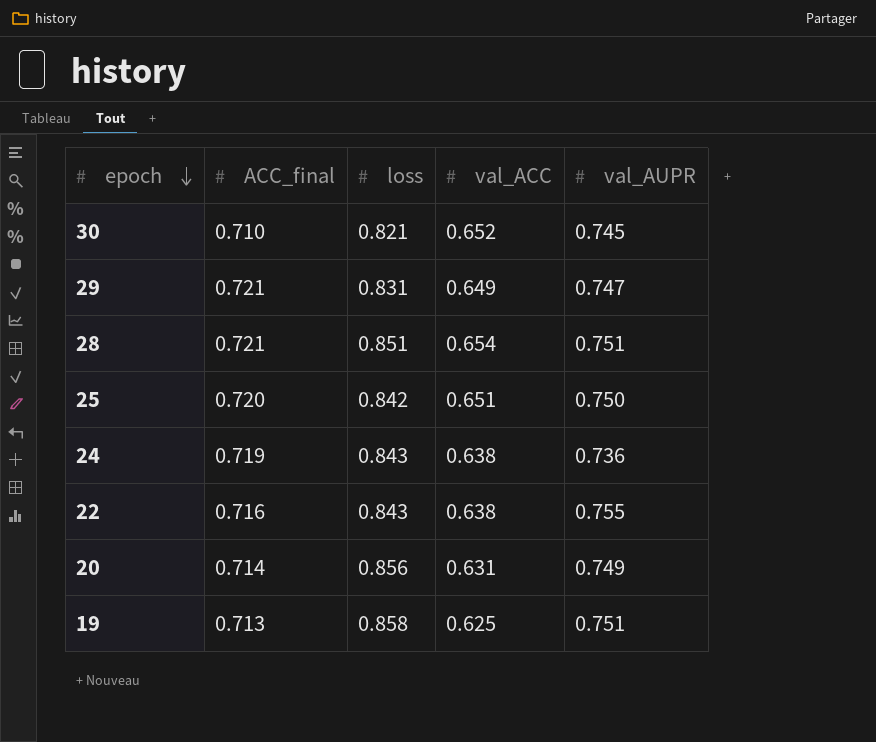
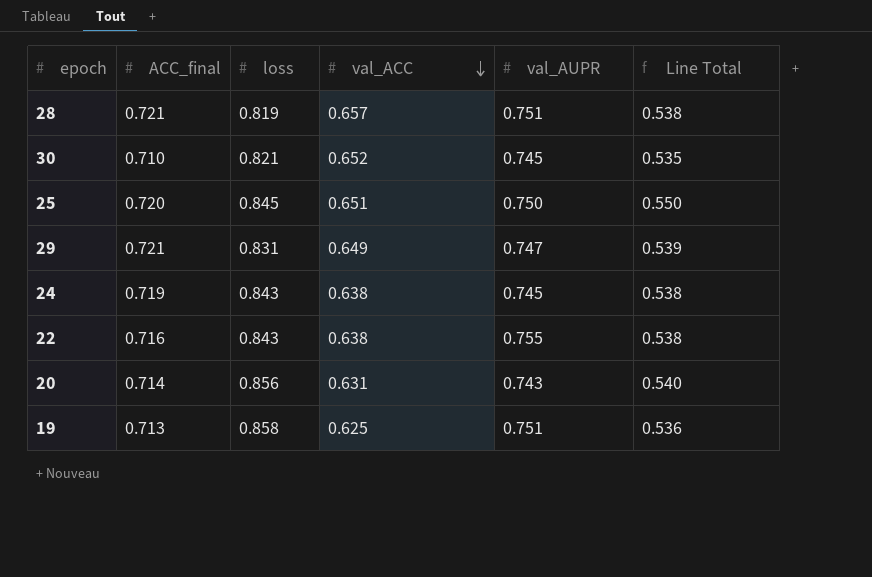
row order: epoch descending -> val_ACC descending
column Line Total | formula: none -> [loss] * [val_ACC]
28 | loss: 0.851 -> 0.819
28 | val_ACC: 0.654 -> 0.657
25 | loss: 0.842 -> 0.845
24 | val_AUPR: 0.736 -> 0.745
20 | val_AUPR: 0.749 -> 0.743

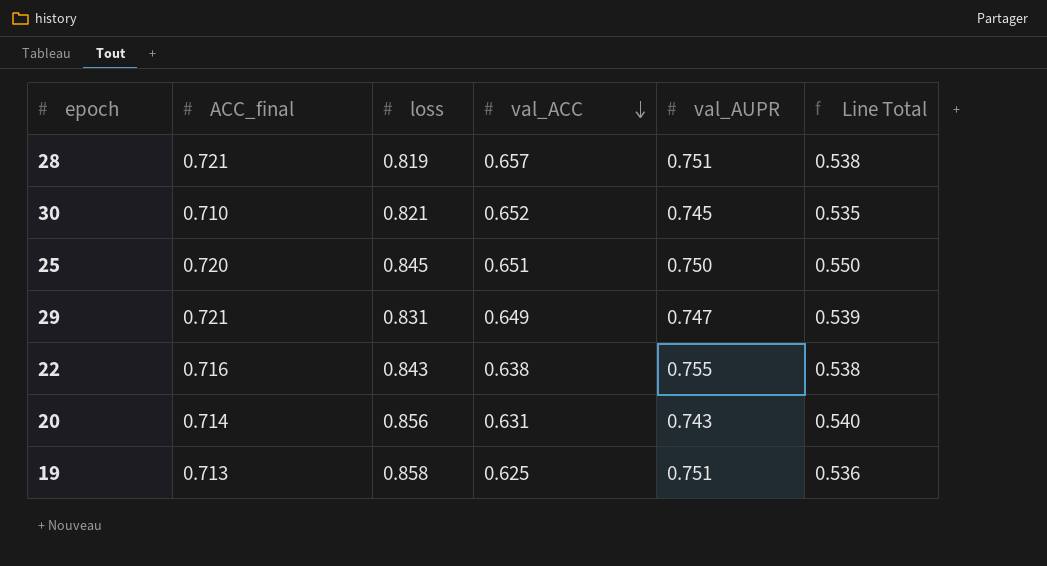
row 24: 0.719 | 0.843 | 0.638 | 0.745 | 0.538 -> none

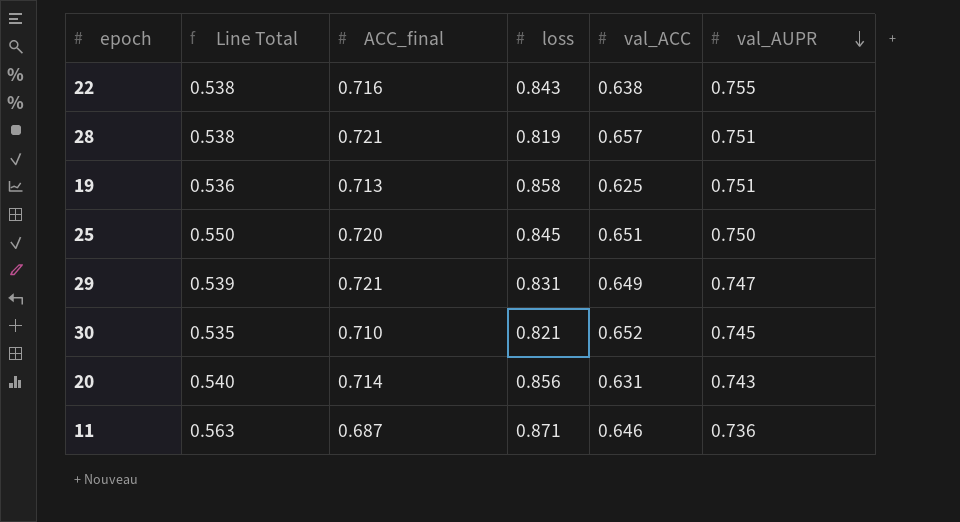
row order: val_ACC descending -> val_AUPR descending
column Line Total | position: 6 -> 2
row 11: none -> 0.563 | 0.687 | 0.871 | 0.646 | 0.736

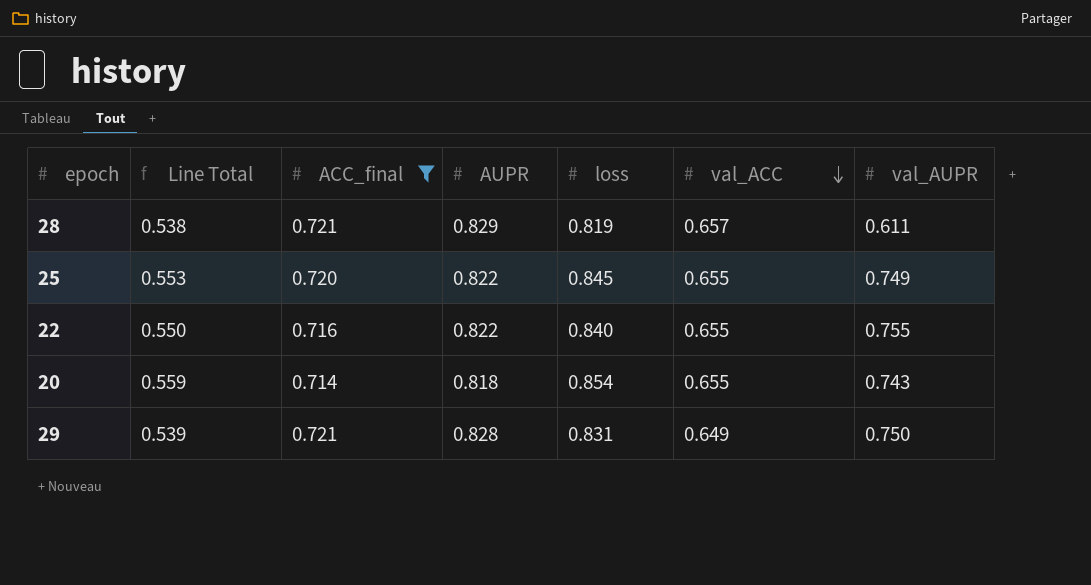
filter: none -> ACC_final >= 0.714
row order: val_AUPR descending -> val_ACC descending
column AUPR | position: none -> 4
28 | val_AUPR: 0.751 -> 0.611
25 | Line Total: 0.550 -> 0.553
25 | val_ACC: 0.651 -> 0.655
25 | val_AUPR: 0.750 -> 0.749
22 | Line Total: 0.538 -> 0.550
22 | loss: 0.843 -> 0.840
22 | val_ACC: 0.638 -> 0.655
20 | Line Total: 0.540 -> 0.559
20 | loss: 0.856 -> 0.854
20 | val_ACC: 0.631 -> 0.655
29 | val_AUPR: 0.747 -> 0.750

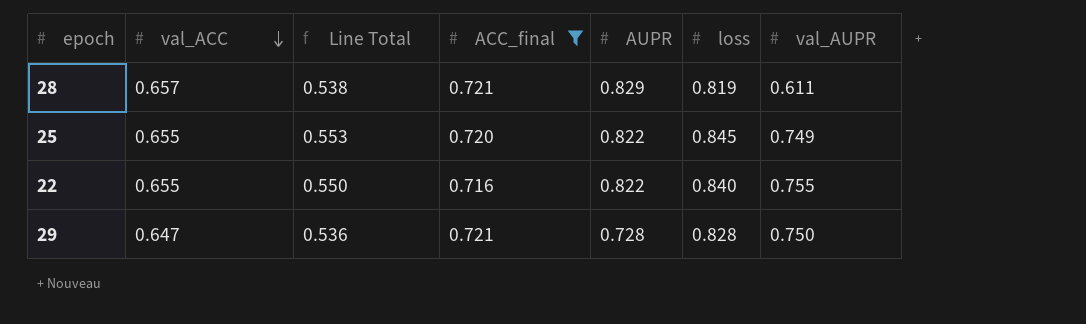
column val_ACC | position: 6 -> 2
row 20: 0.559 | 0.714 | 0.818 | 0.854 | 0.655 | 0.743 -> none
29 | val_ACC: 0.649 -> 0.647
29 | Line Total: 0.539 -> 0.536
29 | AUPR: 0.828 -> 0.728
29 | loss: 0.831 -> 0.828

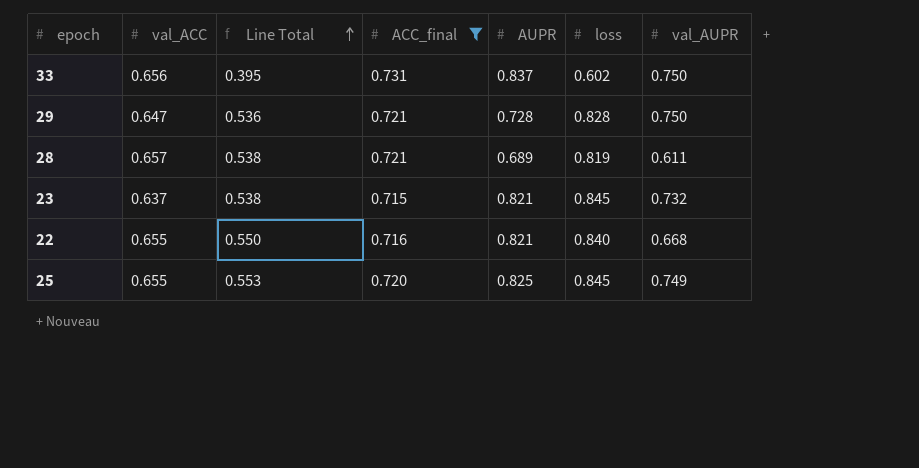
row order: val_ACC descending -> Line Total ascending
row 33: none -> 0.656 | 0.395 | 0.731 | 0.837 | 0.602 | 0.750
28 | AUPR: 0.829 -> 0.689
row 23: none -> 0.637 | 0.538 | 0.715 | 0.821 | 0.845 | 0.732
22 | AUPR: 0.822 -> 0.821
22 | val_AUPR: 0.755 -> 0.668
25 | AUPR: 0.822 -> 0.825

